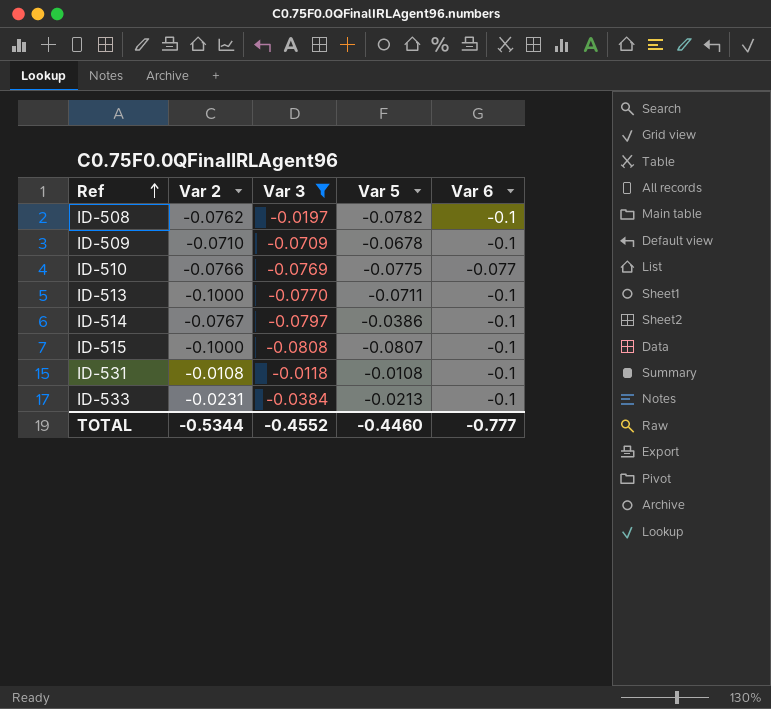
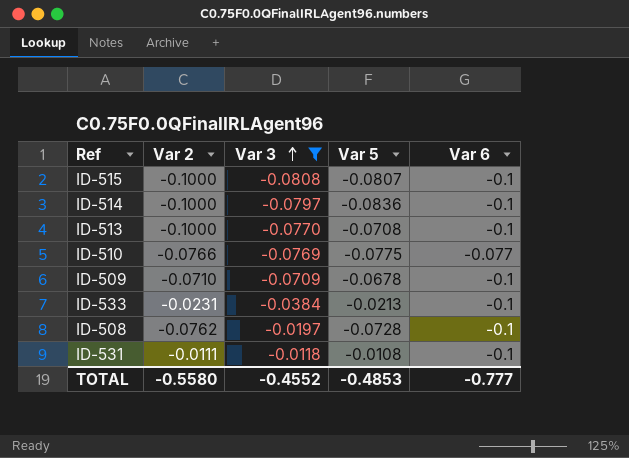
row order: Ref ascending -> Var 3 ascending
ID-514 | Var 2: -0.0767 -> -0.1000
ID-514 | Var 5: -0.0386 -> -0.0836
ID-513 | Var 5: -0.0711 -> -0.0708
ID-508 | Var 5: -0.0782 -> -0.0728
ID-531 | Var 2: -0.0108 -> -0.0111
TOTAL | Var 2: -0.5344 -> -0.5580
TOTAL | Var 5: -0.4460 -> -0.4853

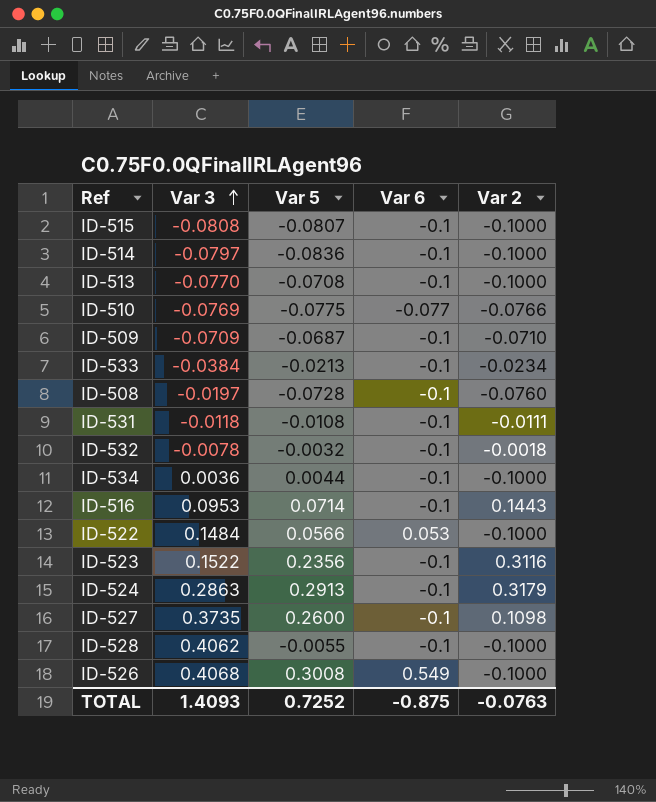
filter: Var 3 <= -0.0118 -> none
column Var 2 | position: 2 -> 5
ID-509 | Var 5: -0.0678 -> -0.0687
ID-533 | Var 2: -0.0231 -> -0.0234
ID-508 | Var 2: -0.0762 -> -0.0760
TOTAL | Var 3: -0.4552 -> 1.4093
TOTAL | Var 5: -0.4853 -> 0.7252
TOTAL | Var 6: -0.777 -> -0.875
TOTAL | Var 2: -0.5580 -> -0.0763

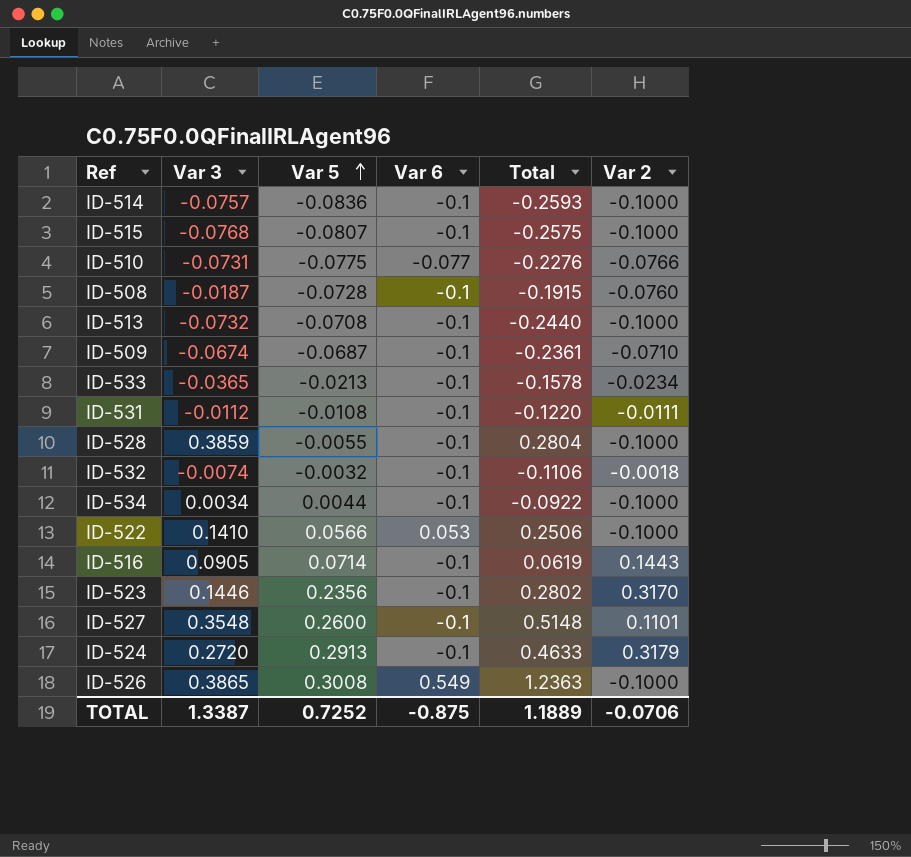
row order: Var 3 ascending -> Var 5 ascending
column Total | formula: none -> [Var 3] + [Var 5] + [Var 6]
ID-514 | Var 3: -0.0797 -> -0.0757
ID-515 | Var 3: -0.0808 -> -0.0768
ID-510 | Var 3: -0.0769 -> -0.0731
ID-508 | Var 3: -0.0197 -> -0.0187
ID-513 | Var 3: -0.0770 -> -0.0732
ID-509 | Var 3: -0.0709 -> -0.0674
ID-533 | Var 3: -0.0384 -> -0.0365
ID-531 | Var 3: -0.0118 -> -0.0112
ID-528 | Var 3: 0.4062 -> 0.3859
ID-532 | Var 3: -0.0078 -> -0.0074
ID-534 | Var 3: 0.0036 -> 0.0034
ID-522 | Var 3: 0.1484 -> 0.1410
ID-516 | Var 3: 0.0953 -> 0.0905
ID-523 | Var 3: 0.1522 -> 0.1446
ID-523 | Var 2: 0.3116 -> 0.3170
ID-527 | Var 3: 0.3735 -> 0.3548
ID-527 | Var 2: 0.1098 -> 0.1101
ID-524 | Var 3: 0.2863 -> 0.2720
ID-526 | Var 3: 0.4068 -> 0.3865
TOTAL | Var 3: 1.4093 -> 1.3387
TOTAL | Var 2: -0.0763 -> -0.0706

